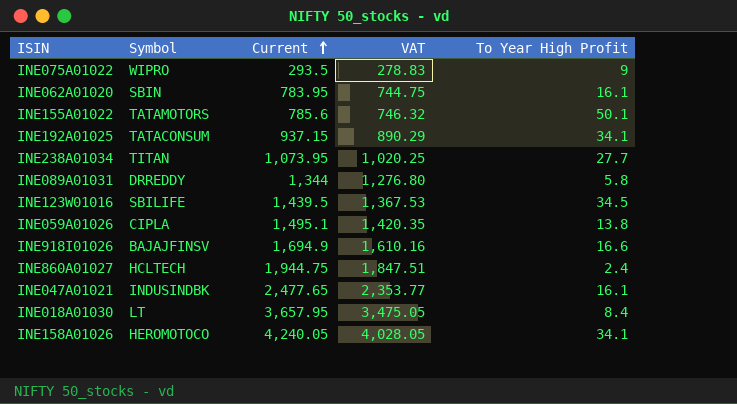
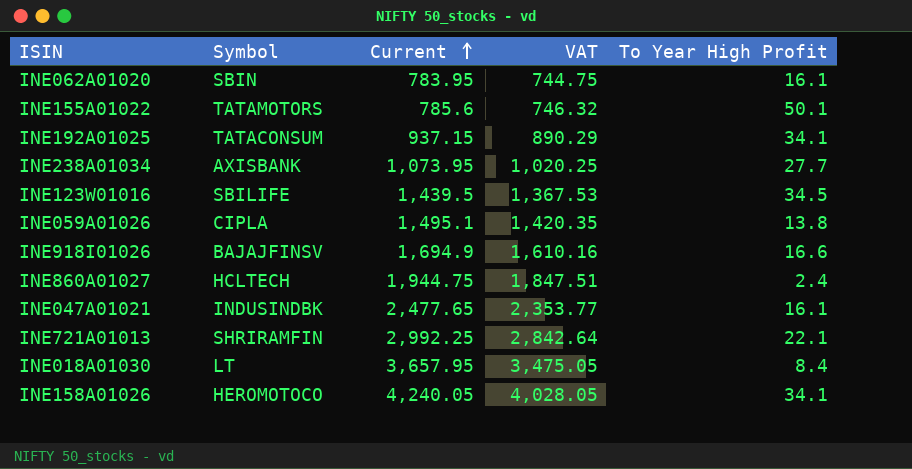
row INE075A01022: WIPRO | 293.5 | 278.83 | 9 -> none
row INE089A01031: DRREDDY | 1,344 | 1,276.80 | 5.8 -> none
INE238A01034 | Symbol: TITAN -> AXISBANK
row INE721A01013: none -> SHRIRAMFIN | 2,992.25 | 2,842.64 | 22.1

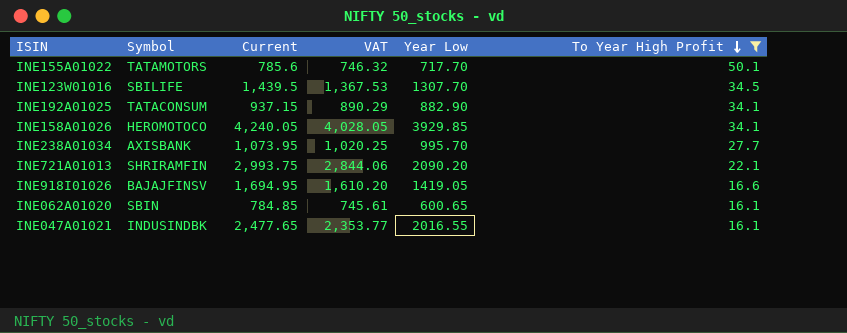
filter: none -> To Year High Profit >= 16.1
row order: Current ascending -> To Year High Profit descending
column Year Low | position: none -> 5
INE721A01013 | Current: 2,992.25 -> 2,993.75
INE721A01013 | VAT: 2,842.64 -> 2,844.06
INE918I01026 | Current: 1,694.9 -> 1,694.95
INE918I01026 | VAT: 1,610.16 -> 1,610.20
INE062A01020 | Current: 783.95 -> 784.85
INE062A01020 | VAT: 744.75 -> 745.61

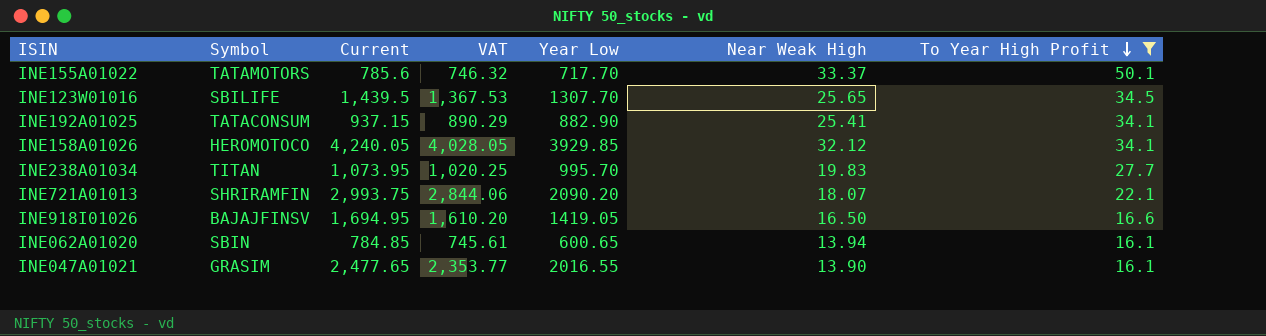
column Near Weak High | position: none -> 6
INE238A01034 | Symbol: AXISBANK -> TITAN
INE047A01021 | Symbol: INDUSINDBK -> GRASIM

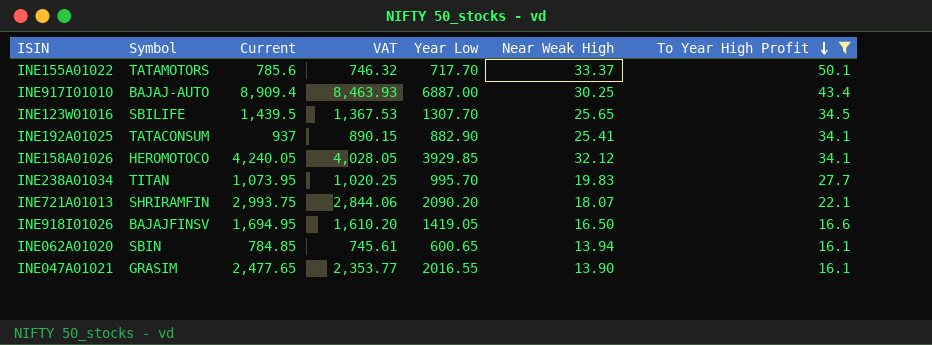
row INE917I01010: none -> BAJAJ-AUTO | 8,909.4 | 8,463.93 | 6887.00 | 30.25 | 43.4
INE192A01025 | Current: 937.15 -> 937
INE192A01025 | VAT: 890.29 -> 890.15

